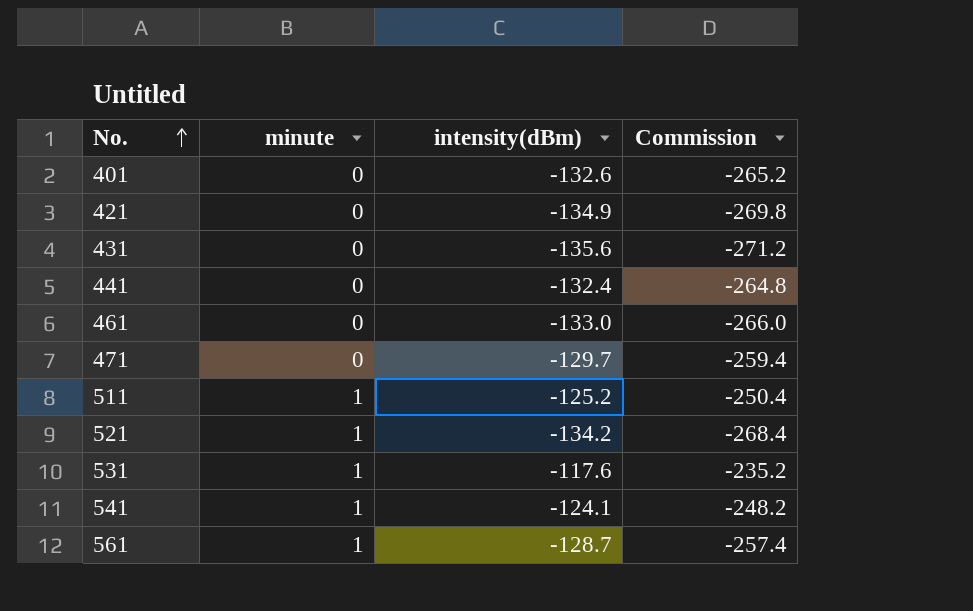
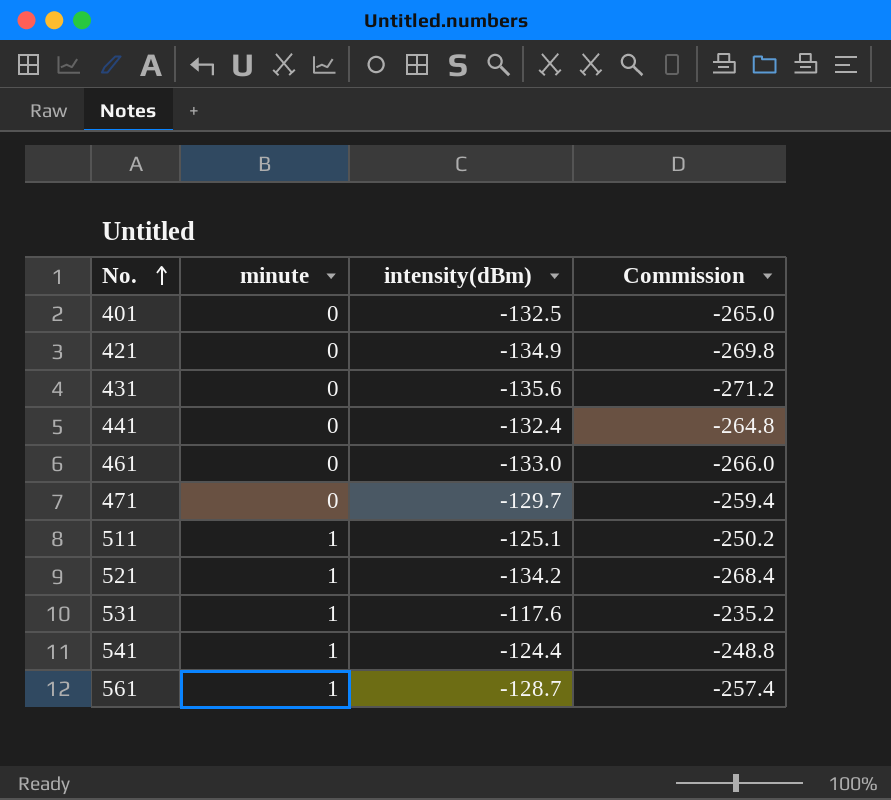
401 | intensity(dBm): -132.6 -> -132.5
401 | Commission: -265.2 -> -265.0
511 | intensity(dBm): -125.2 -> -125.1
511 | Commission: -250.4 -> -250.2
541 | intensity(dBm): -124.1 -> -124.4
541 | Commission: -248.2 -> -248.8

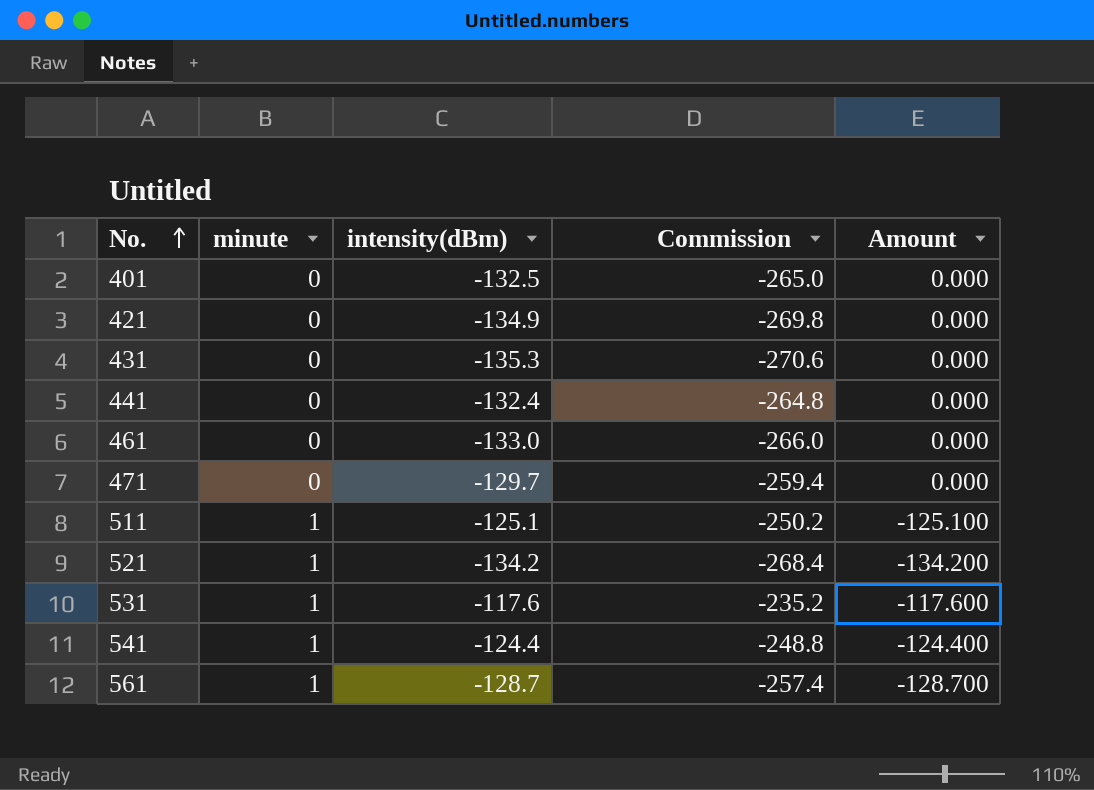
column Amount | formula: none -> [minute] * [intensity(dBm)]
431 | intensity(dBm): -135.6 -> -135.3
431 | Commission: -271.2 -> -270.6

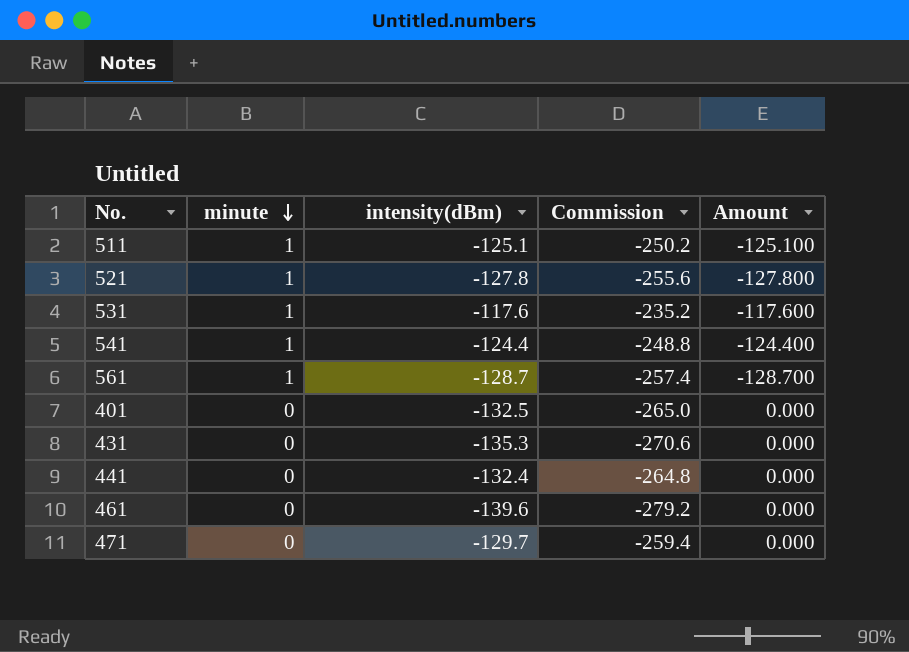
row order: No. ascending -> minute descending
row 421: 0 | -134.9 | -269.8 | 0.000 -> none
521 | intensity(dBm): -134.2 -> -127.8
521 | Commission: -268.4 -> -255.6
521 | Amount: -134.200 -> -127.800
461 | intensity(dBm): -133.0 -> -139.6
461 | Commission: -266.0 -> -279.2

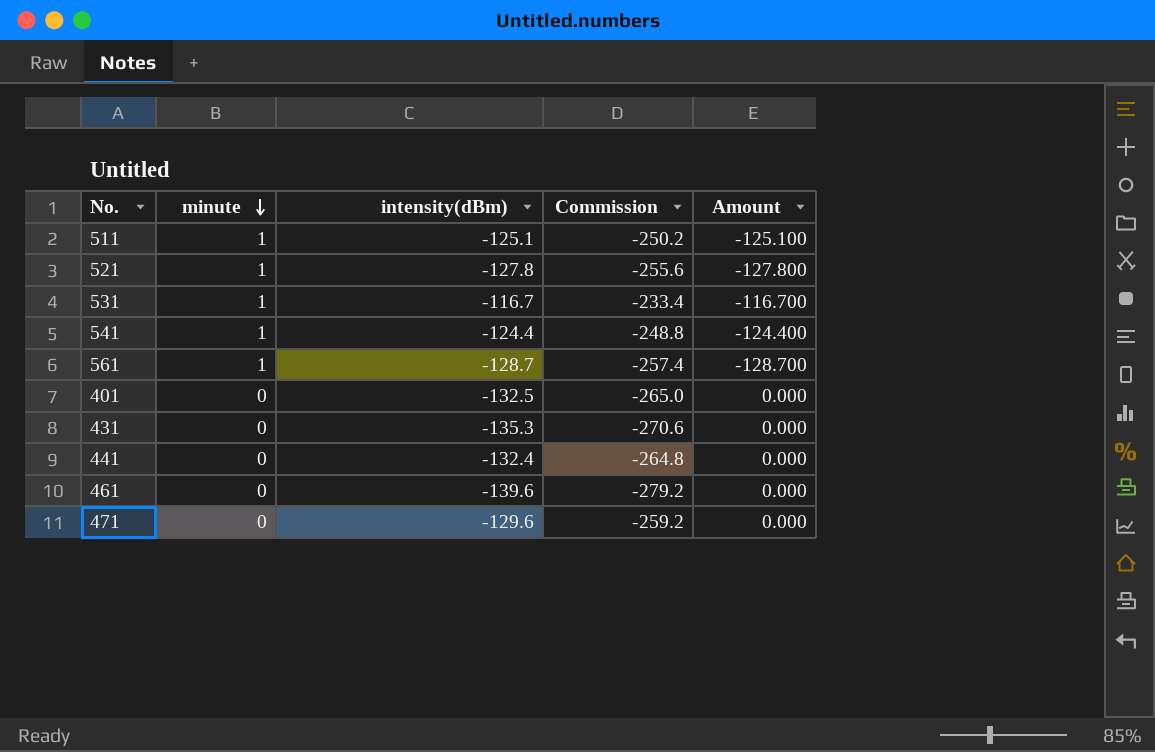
531 | intensity(dBm): -117.6 -> -116.7
531 | Commission: -235.2 -> -233.4
531 | Amount: -117.600 -> -116.700
471 | intensity(dBm): -129.7 -> -129.6
471 | Commission: -259.4 -> -259.2

